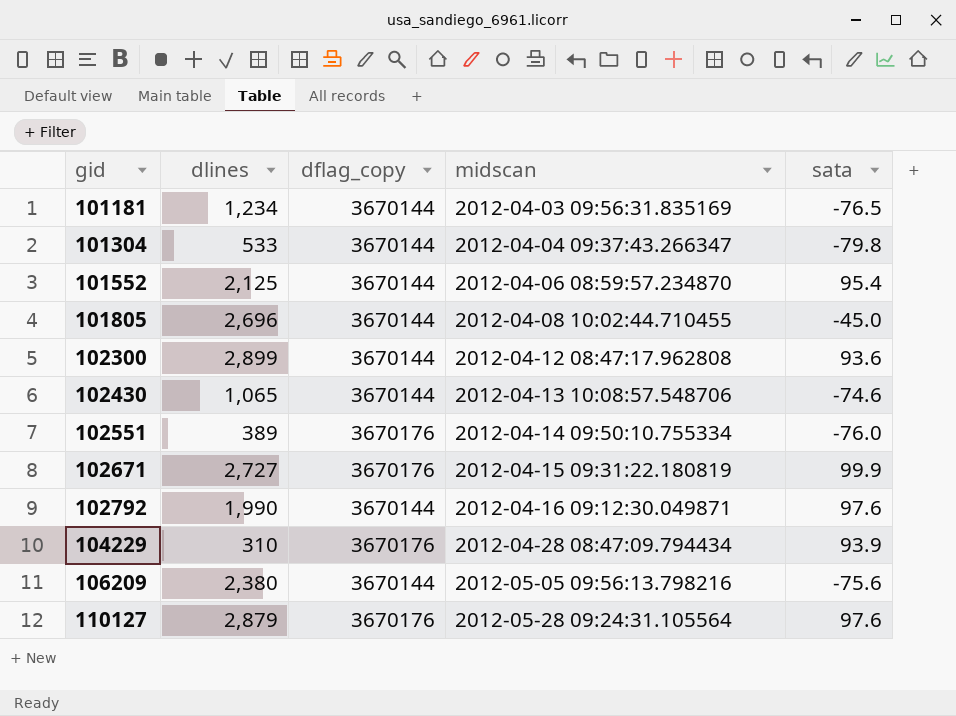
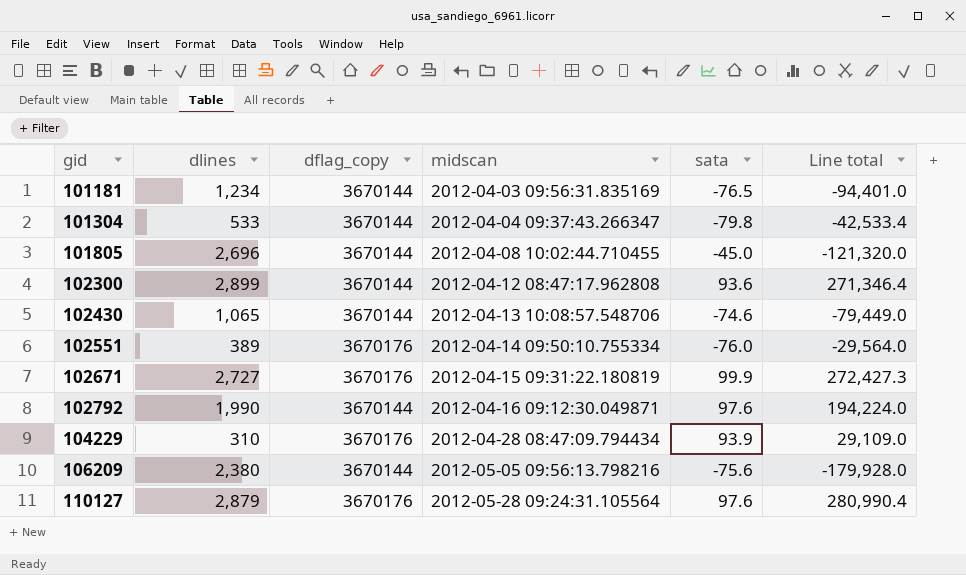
column Line total | formula: none -> [dlines] * [sata]
row 101552: 2,125 | 3670144 | 2012-04-06 08:59:57.234870 | 95.4 -> none

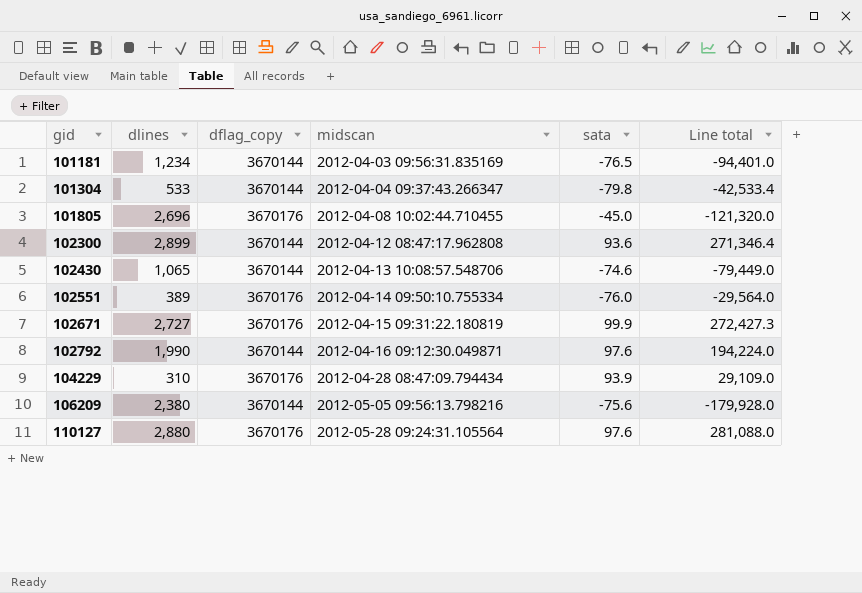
101805 | dflag_copy: 3670144 -> 3670176
110127 | dlines: 2,879 -> 2,880
110127 | Line total: 280,990.4 -> 281,088.0

